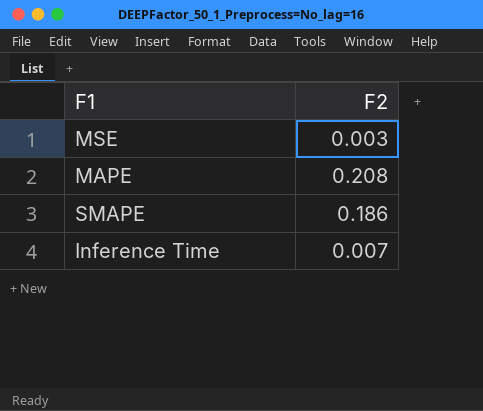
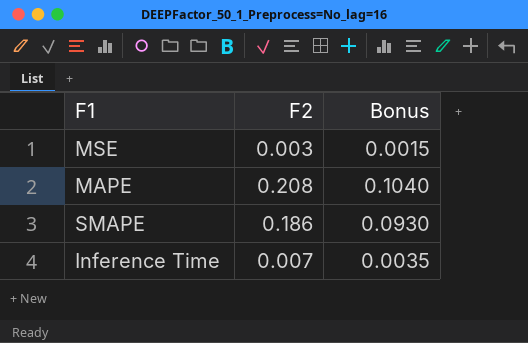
column Bonus | formula: none -> [F2] * 0.5

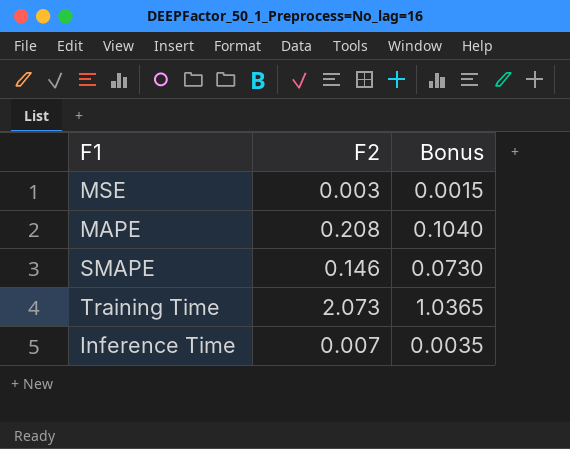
SMAPE | F2: 0.186 -> 0.146
SMAPE | Bonus: 0.0930 -> 0.0730
row Training Time: none -> 2.073 | 1.0365

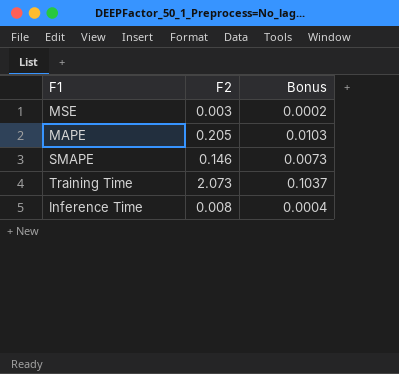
column Bonus | formula: [F2] * 0.5 -> [F2] * 0.05
MAPE | F2: 0.208 -> 0.205
Inference Time | F2: 0.007 -> 0.008

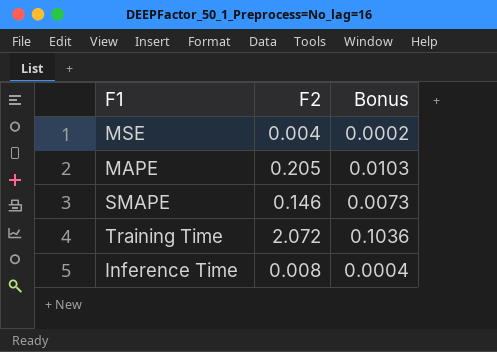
MSE | F2: 0.003 -> 0.004
Training Time | F2: 2.073 -> 2.072
Training Time | Bonus: 0.1037 -> 0.1036

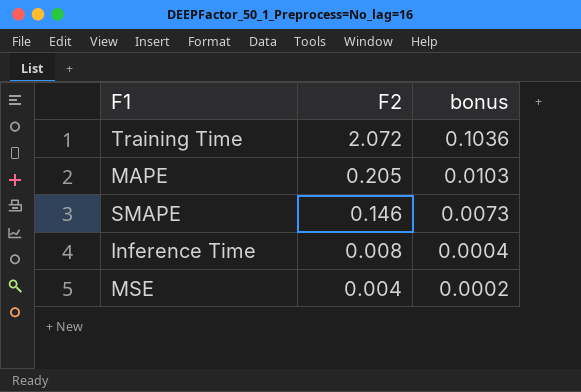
row order: none -> F2 descending
column name: Bonus -> bonus

